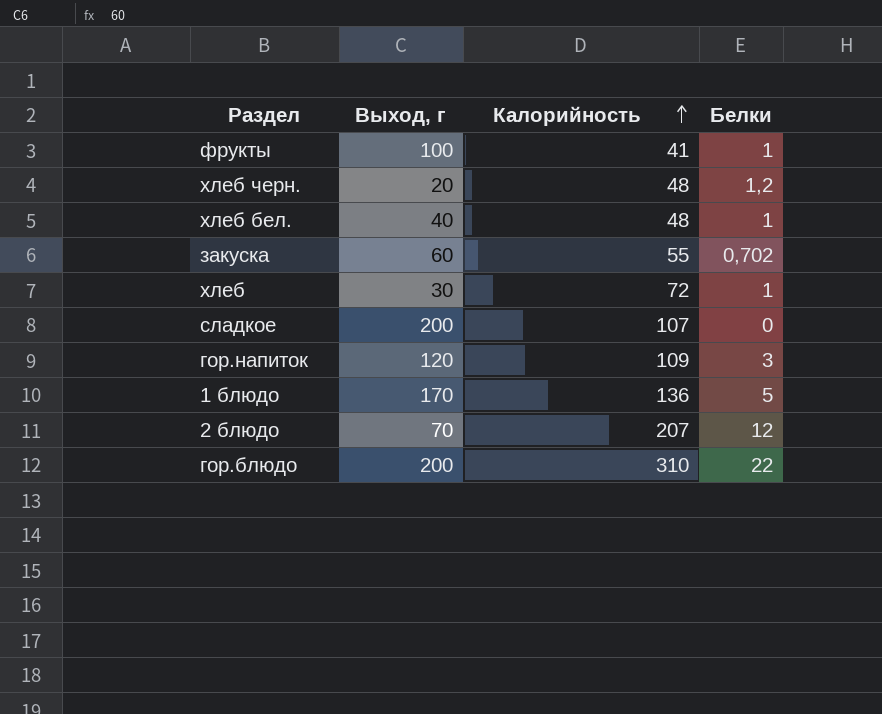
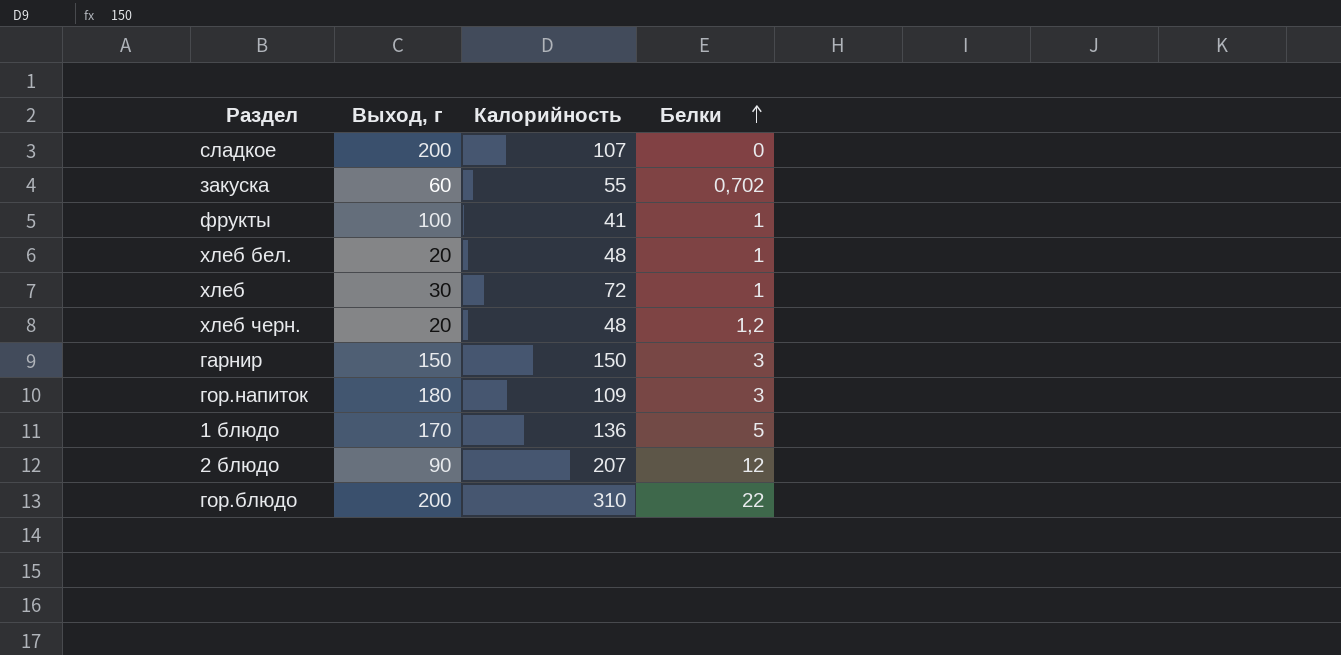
row order: Калорийность ascending -> Белки ascending
хлеб бел. | Выход, г: 40 -> 20
row гарнир: none -> 150 | 150 | 3
гор.напиток | Выход, г: 120 -> 180
2 блюдо | Выход, г: 70 -> 90

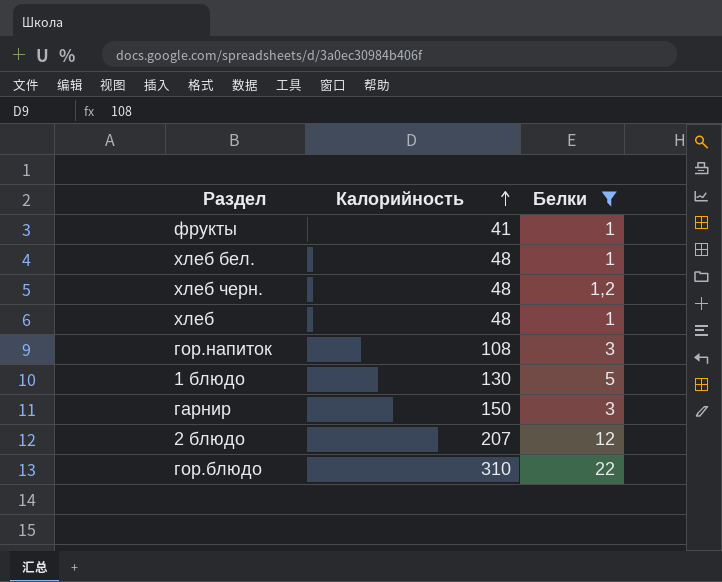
filter: none -> Белки >= 1
row order: Белки ascending -> Калорийность ascending
column Выход, г | position: 2 -> none
хлеб | Калорийность: 72 -> 48
гор.напиток | Калорийность: 109 -> 108
1 блюдо | Калорийность: 136 -> 130

